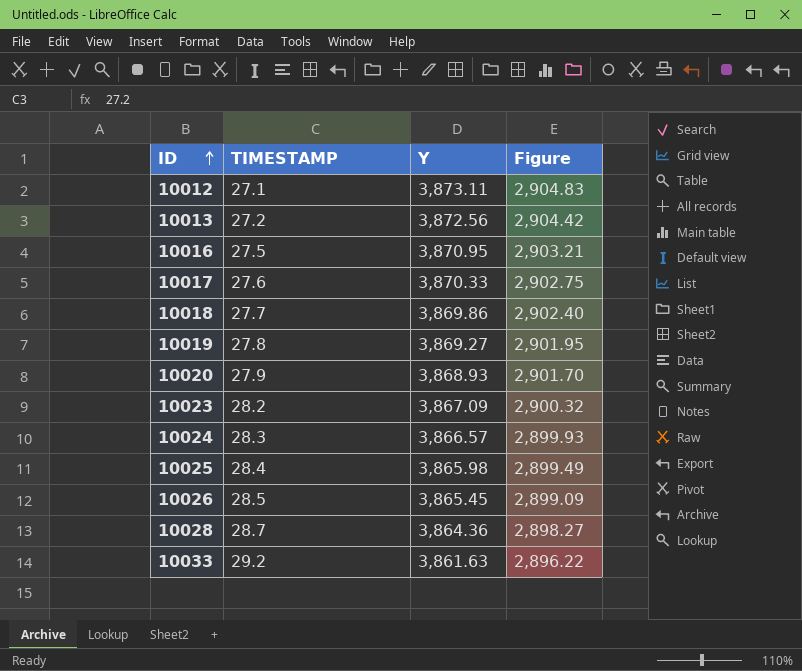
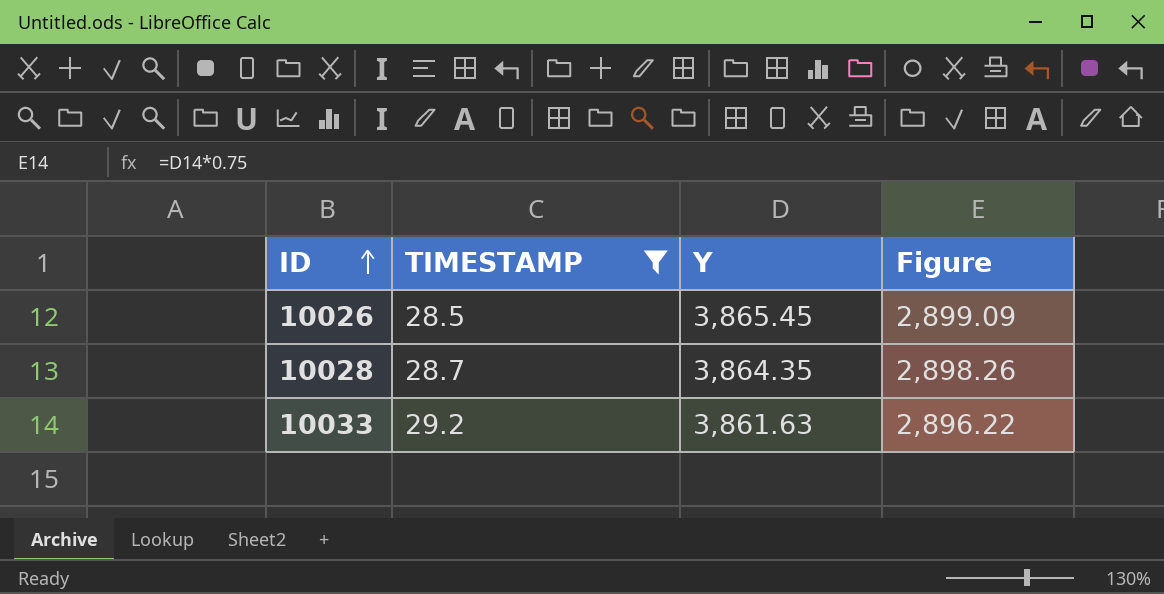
filter: none -> TIMESTAMP >= 28.5
10028 | Y: 3,864.36 -> 3,864.35
10028 | Figure: 2,898.27 -> 2,898.26

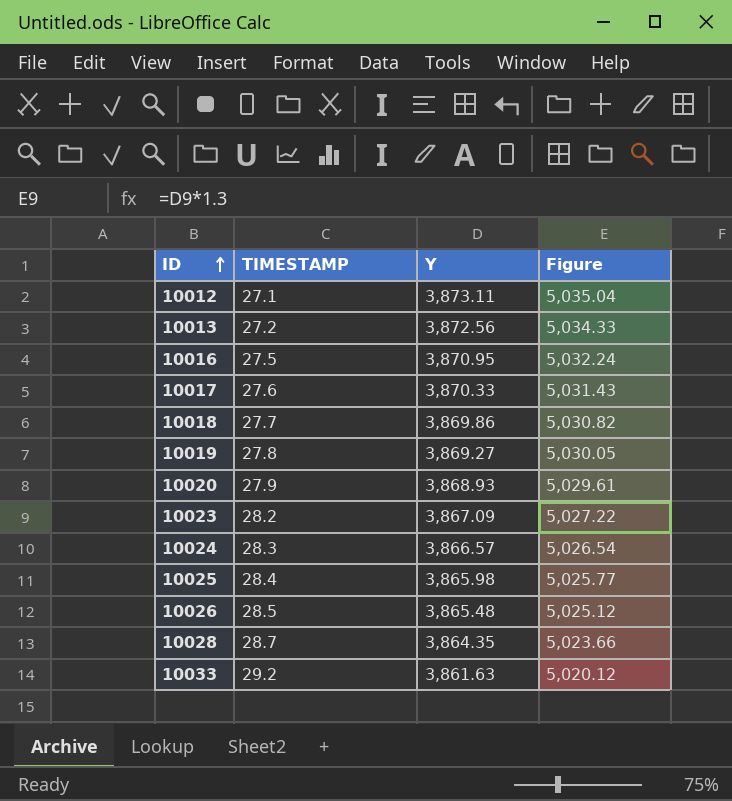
filter: TIMESTAMP >= 28.5 -> none
column Figure | formula: [Y] * 0.75 -> [Y] * 1.3
10026 | Y: 3,865.45 -> 3,865.48

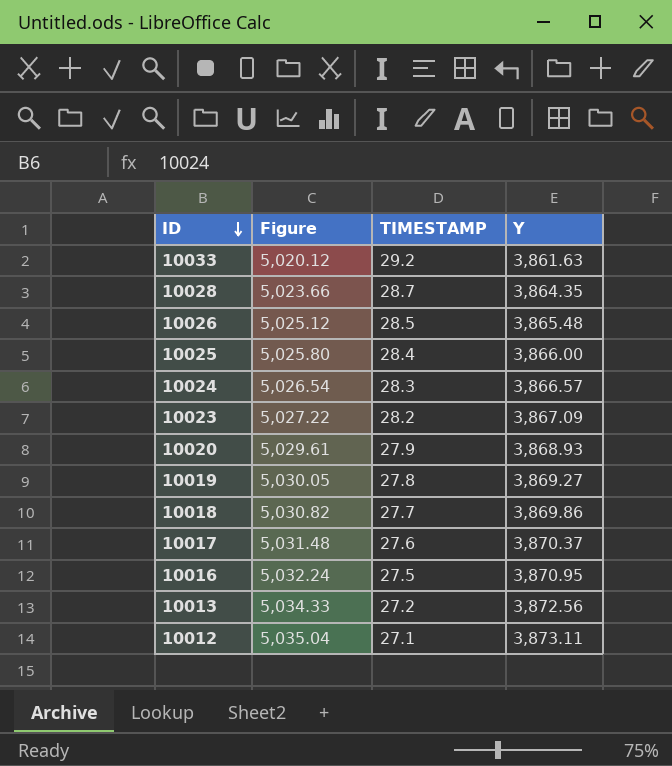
row order: ID ascending -> ID descending
column Figure | position: 4 -> 2
10025 | Figure: 5,025.77 -> 5,025.80
10025 | Y: 3,865.98 -> 3,866.00
10017 | Figure: 5,031.43 -> 5,031.48
10017 | Y: 3,870.33 -> 3,870.37

